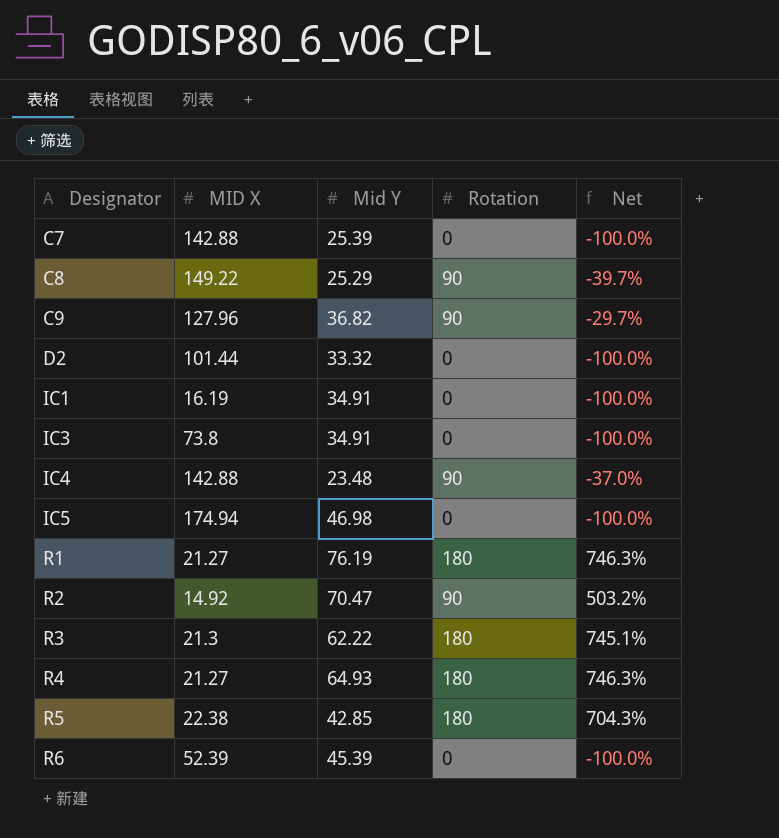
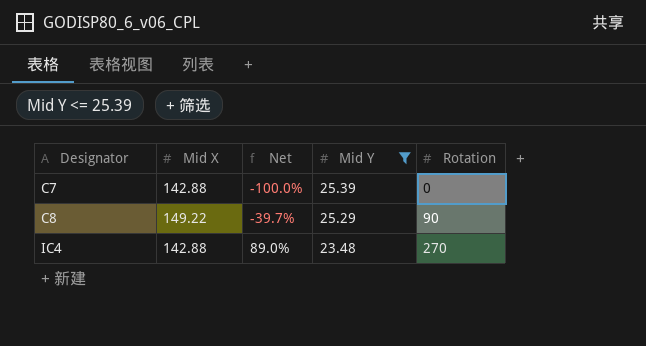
filter: none -> Mid Y <= 25.39
column name: MID X -> Mid X
column Net | position: 5 -> 3
IC4 | Net: -37.0% -> 89.0%
IC4 | Rotation: 90 -> 270

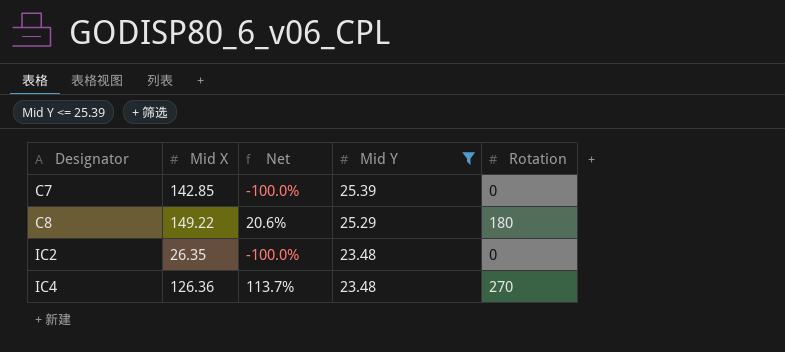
C7 | Mid X: 142.88 -> 142.85
C8 | Net: -39.7% -> 20.6%
C8 | Rotation: 90 -> 180
row IC2: none -> 26.35 | -100.0% | 23.48 | 0
IC4 | Mid X: 142.88 -> 126.36
IC4 | Net: 89.0% -> 113.7%

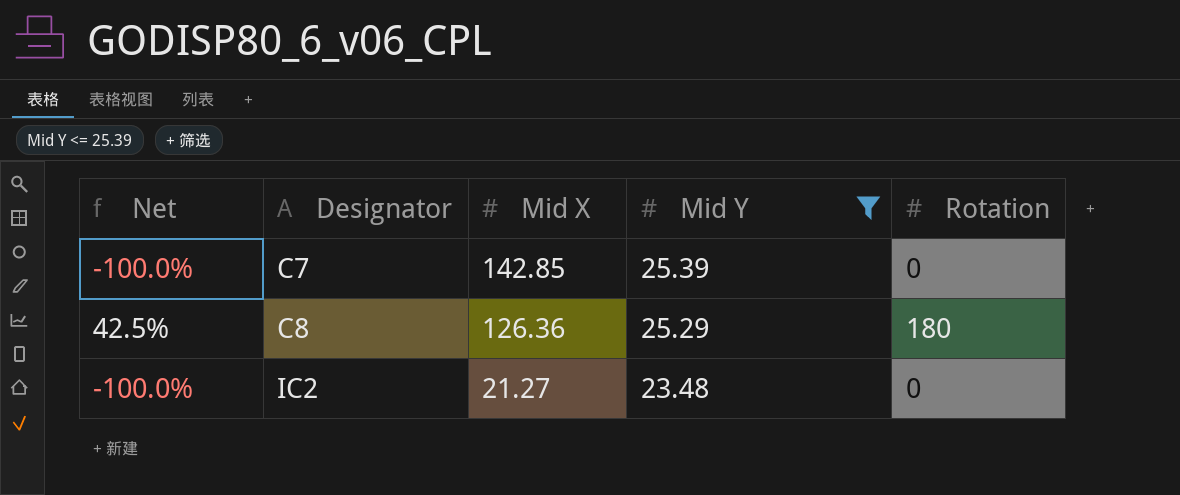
column Net | position: 3 -> 1
row IC4: 126.36 | 113.7% | 23.48 | 270 -> none
C8 | Net: 20.6% -> 42.5%
C8 | Mid X: 149.22 -> 126.36
IC2 | Mid X: 26.35 -> 21.27

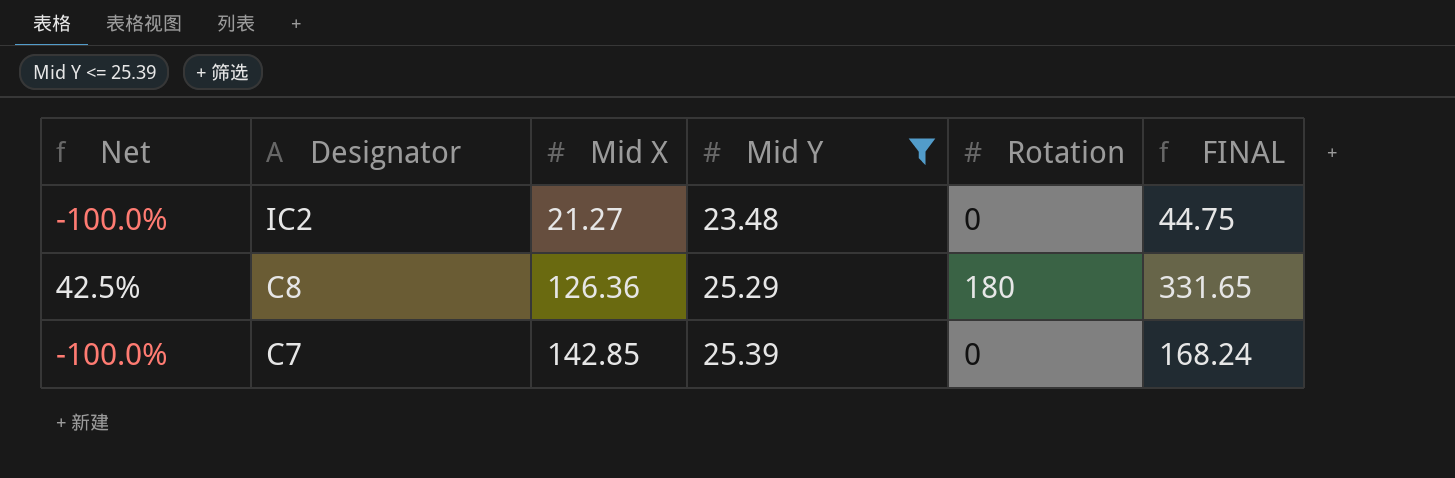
row order: Designator ascending -> Designator descending
column FINAL | formula: none -> [Mid X] + [Mid Y] + [Rotation]

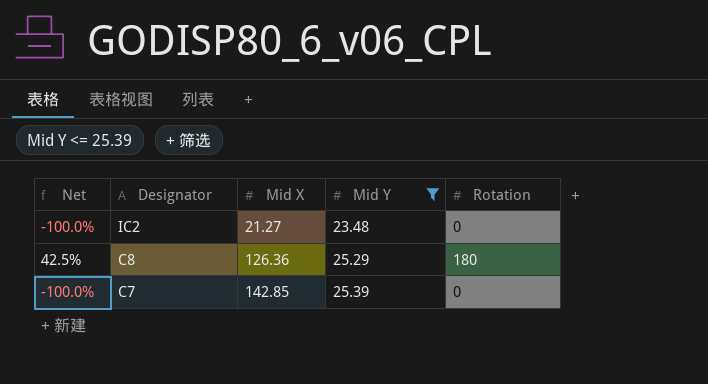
column FINAL | formula: [Mid X] + [Mid Y] + [Rotation] -> none

